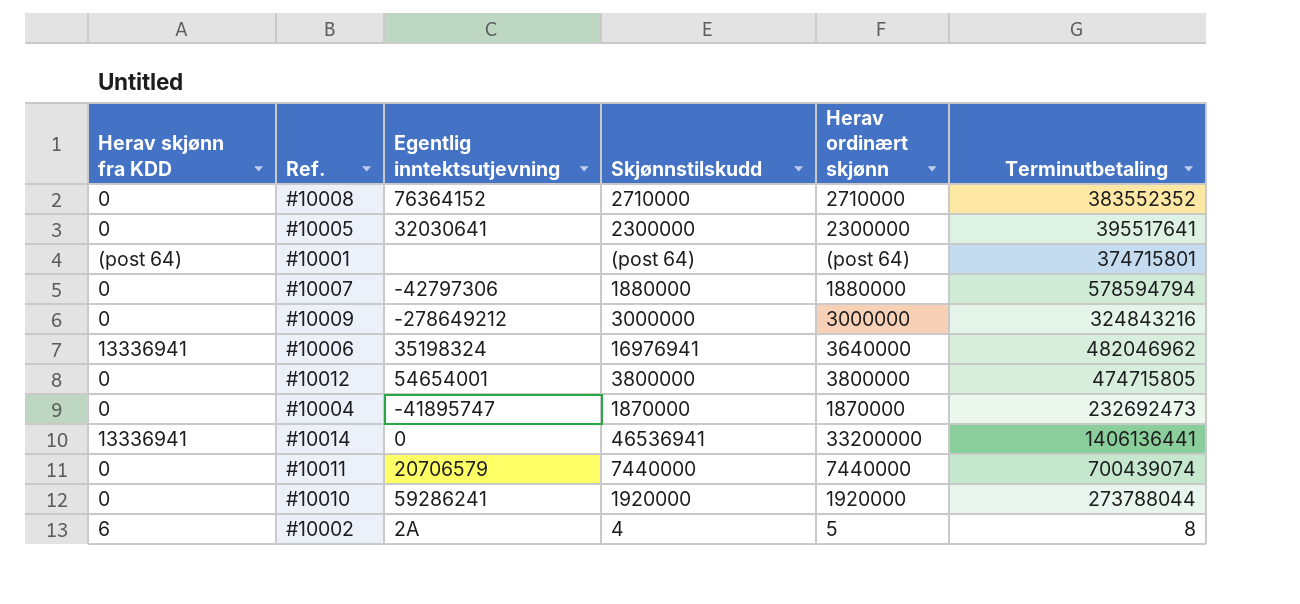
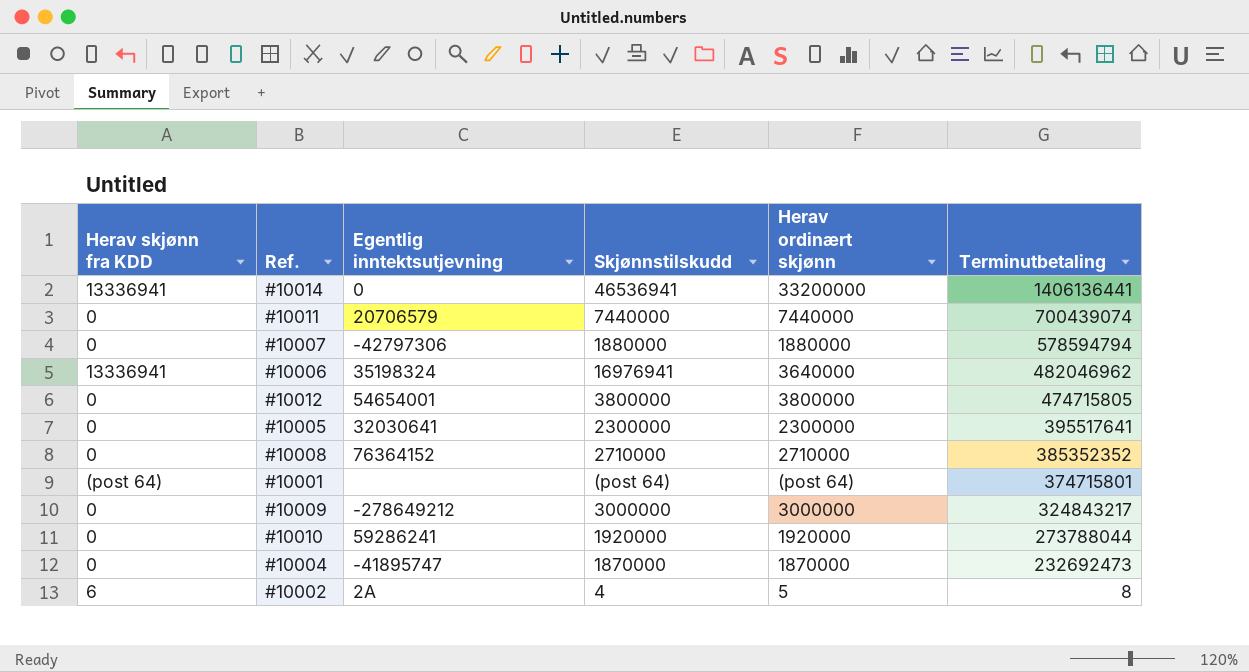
row order: none -> Terminutbetaling descending
#10008 | Terminutbetaling: 383552352 -> 385352352
#10009 | Terminutbetaling: 324843216 -> 324843217

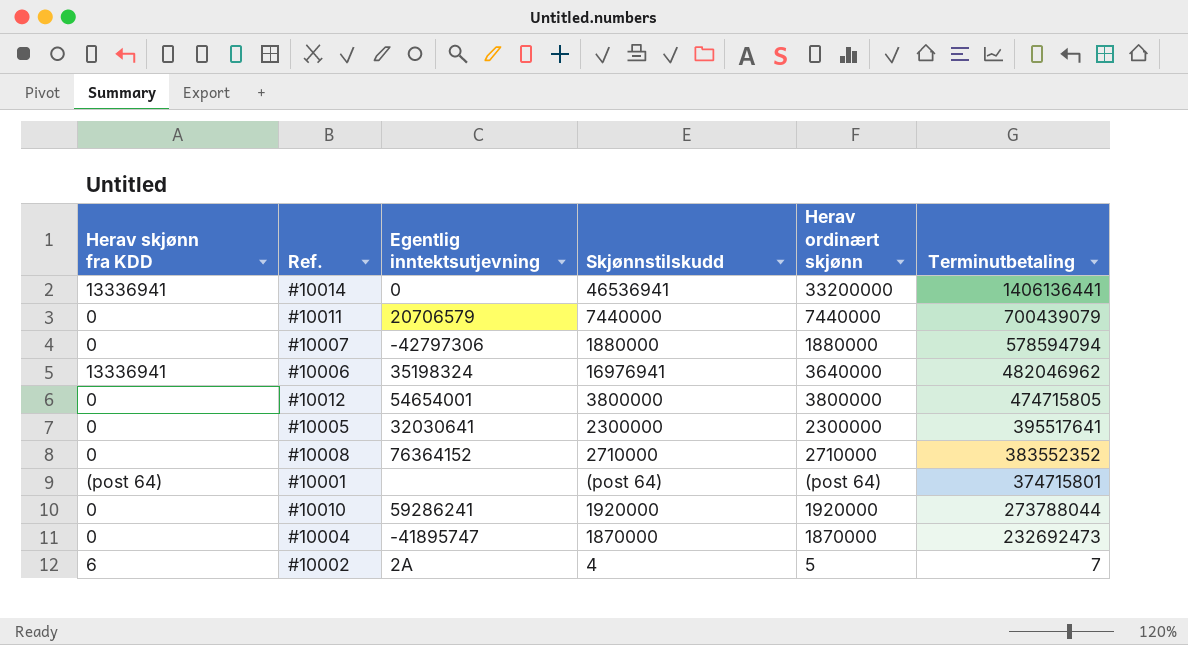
row #10009: 0 | -278649212 | 3000000 | 3000000 | 324843217 -> none
#10011 | Terminutbetaling: 700439074 -> 700439079
#10008 | Terminutbetaling: 385352352 -> 383552352
#10002 | Terminutbetaling: 8 -> 7

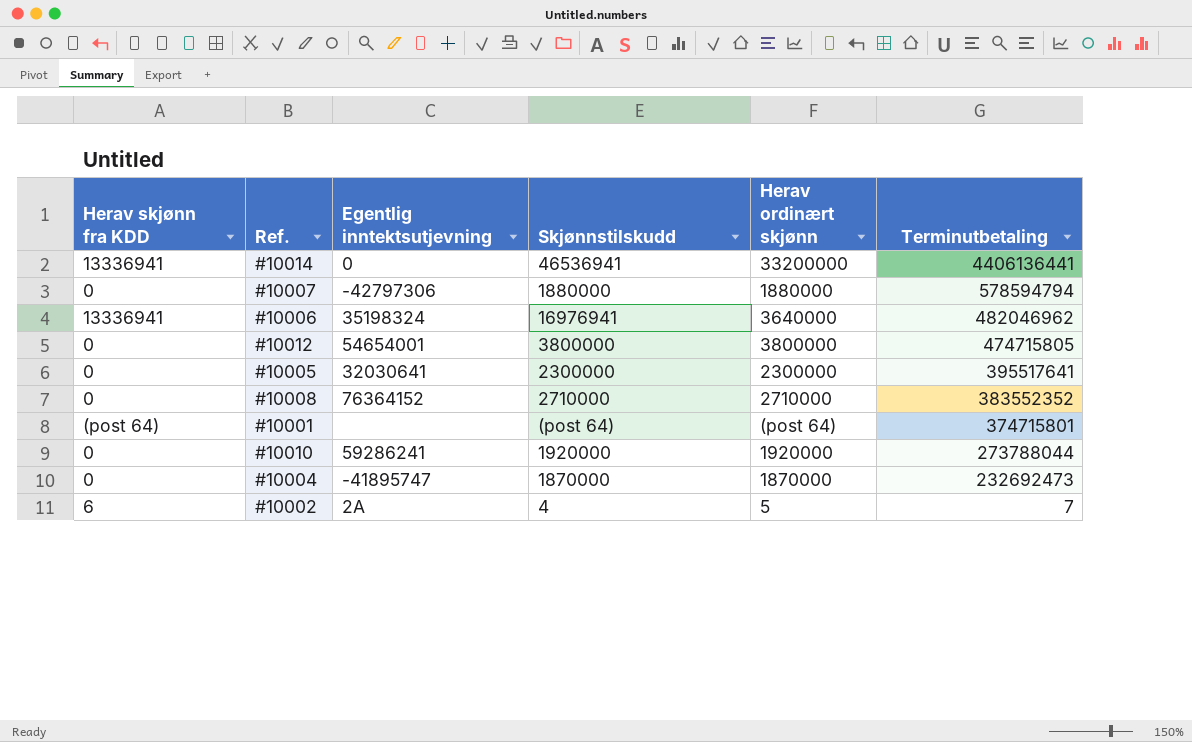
row #10011: 0 | 20706579 | 7440000 | 7440000 | 700439079 -> none
#10014 | Terminutbetaling: 1406136441 -> 4406136441

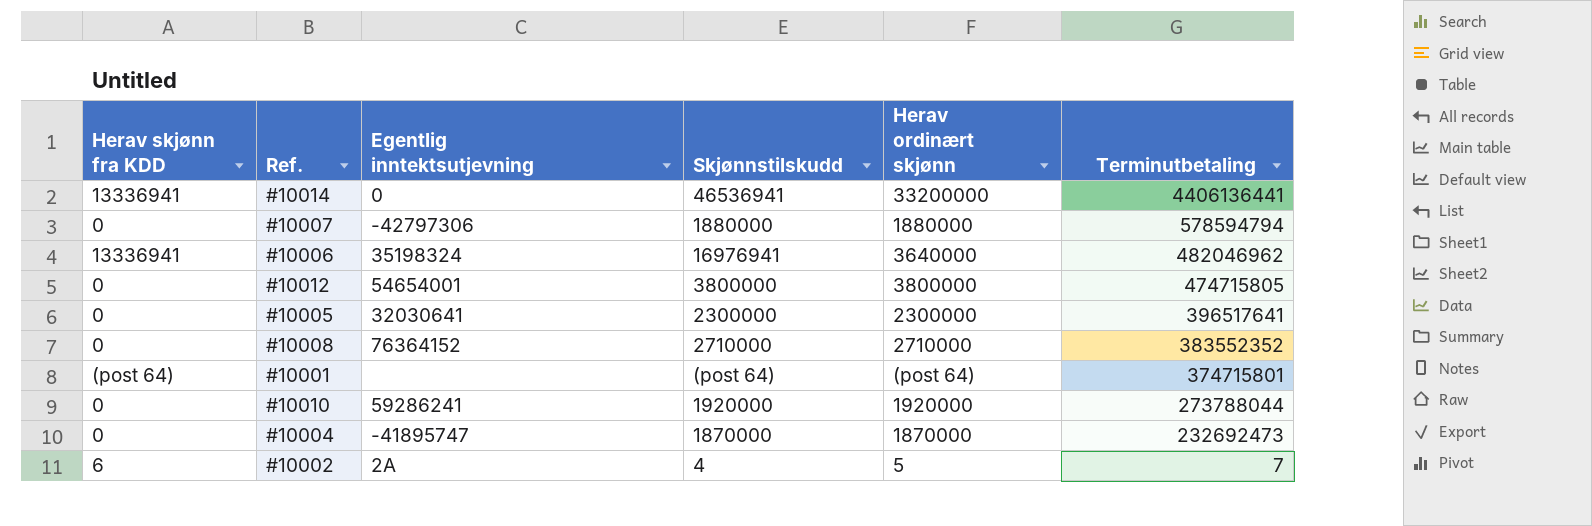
#10005 | Terminutbetaling: 395517641 -> 396517641

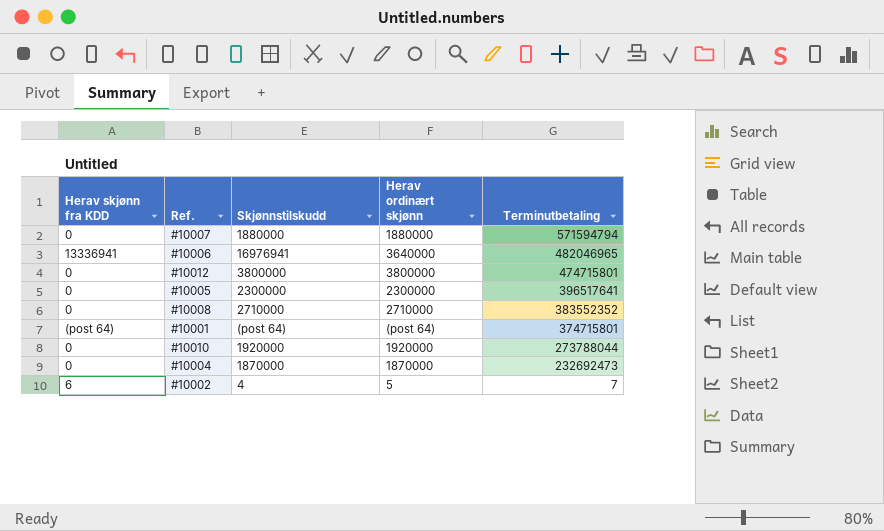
column Egentlig inntektsutjevning | position: 3 -> none
row #10014: 13336941 | 0 | 46536941 | 33200000 | 4406136441 -> none
#10007 | Terminutbetaling: 578594794 -> 571594794
#10006 | Terminutbetaling: 482046962 -> 482046965
#10012 | Terminutbetaling: 474715805 -> 474715801

